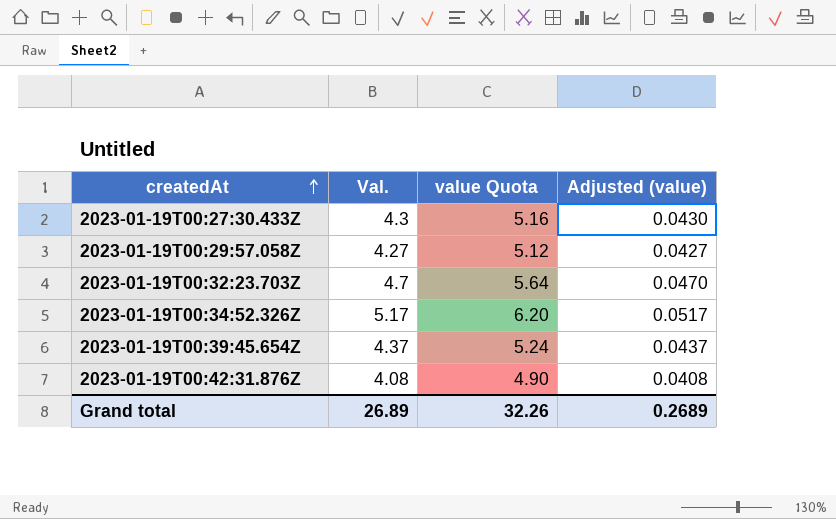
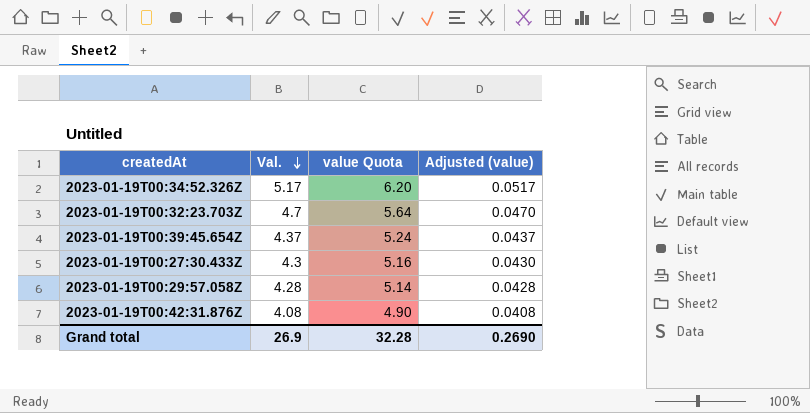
row order: createdAt ascending -> Val. descending
2023-01-19T00:29:57.058Z | Val.: 4.27 -> 4.28
2023-01-19T00:29:57.058Z | value Quota: 5.12 -> 5.14
2023-01-19T00:29:57.058Z | Adjusted (value): 0.0427 -> 0.0428
Grand total | Val.: 26.89 -> 26.9
Grand total | value Quota: 32.26 -> 32.28
Grand total | Adjusted (value): 0.2689 -> 0.2690

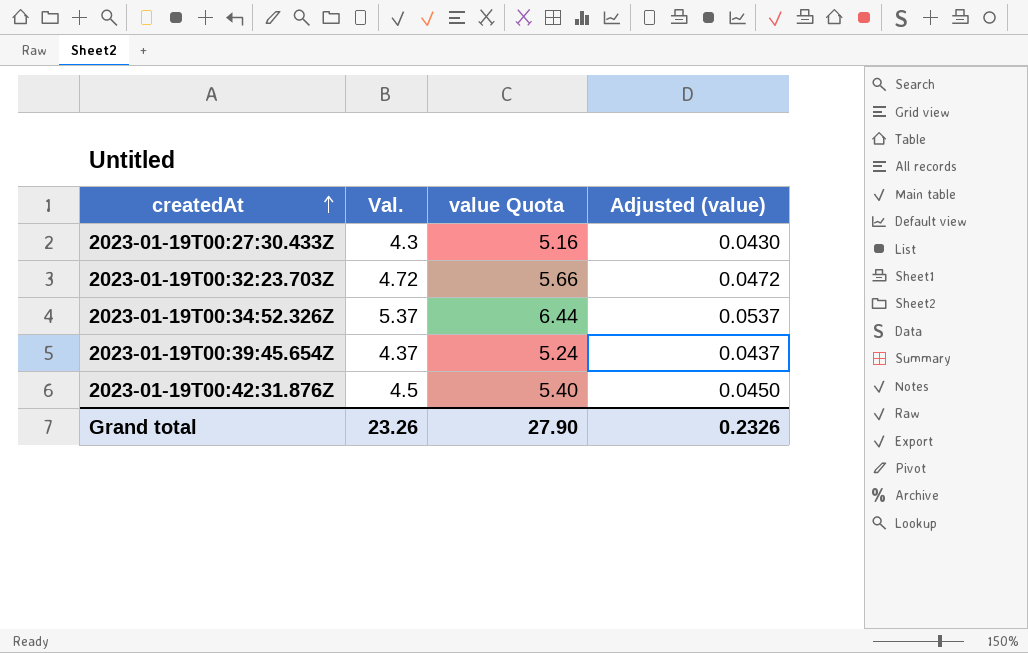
row order: Val. descending -> createdAt ascending
row 2023-01-19T00:29:57.058Z: 4.28 | 5.14 | 0.0428 -> none
2023-01-19T00:32:23.703Z | Val.: 4.7 -> 4.72
2023-01-19T00:32:23.703Z | value Quota: 5.64 -> 5.66
2023-01-19T00:32:23.703Z | Adjusted (value): 0.0470 -> 0.0472
2023-01-19T00:34:52.326Z | Val.: 5.17 -> 5.37
2023-01-19T00:34:52.326Z | value Quota: 6.20 -> 6.44
2023-01-19T00:34:52.326Z | Adjusted (value): 0.0517 -> 0.0537
2023-01-19T00:42:31.876Z | Val.: 4.08 -> 4.5
2023-01-19T00:42:31.876Z | value Quota: 4.90 -> 5.40
2023-01-19T00:42:31.876Z | Adjusted (value): 0.0408 -> 0.0450
Grand total | Val.: 26.9 -> 23.26
Grand total | value Quota: 32.28 -> 27.90
Grand total | Adjusted (value): 0.2690 -> 0.2326

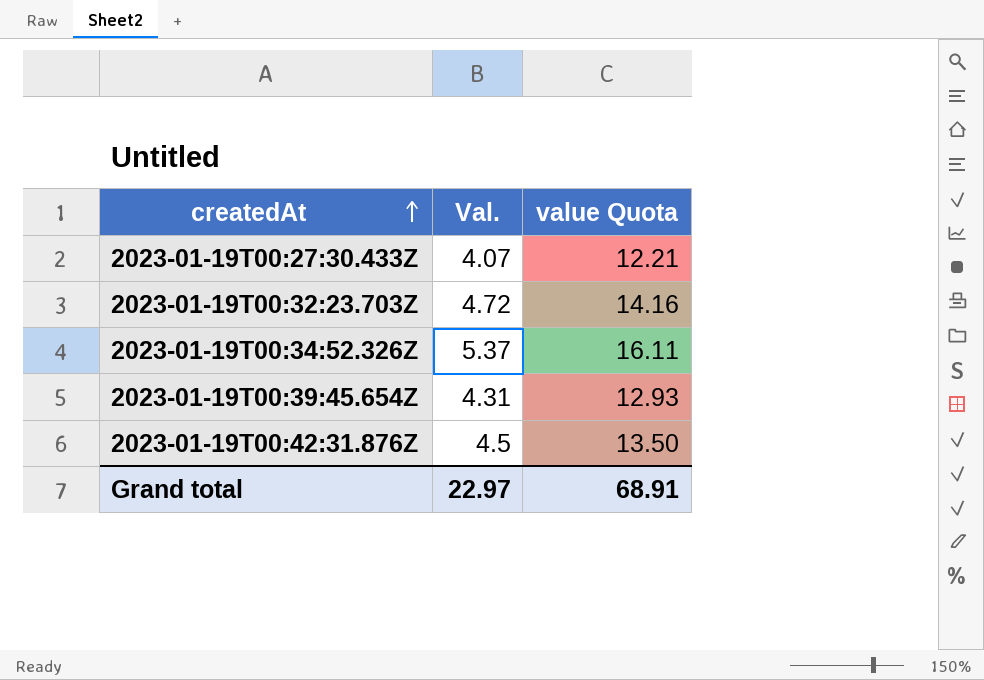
column Adjusted (value) | formula: [Val.] * 0.01 -> none
column value Quota | formula: [Val.] * 1.2 -> [Val.] * 3
2023-01-19T00:27:30.433Z | Val.: 4.3 -> 4.07
2023-01-19T00:39:45.654Z | Val.: 4.37 -> 4.31
Grand total | Val.: 23.26 -> 22.97
Grand total | value Quota: 27.90 -> 68.91

